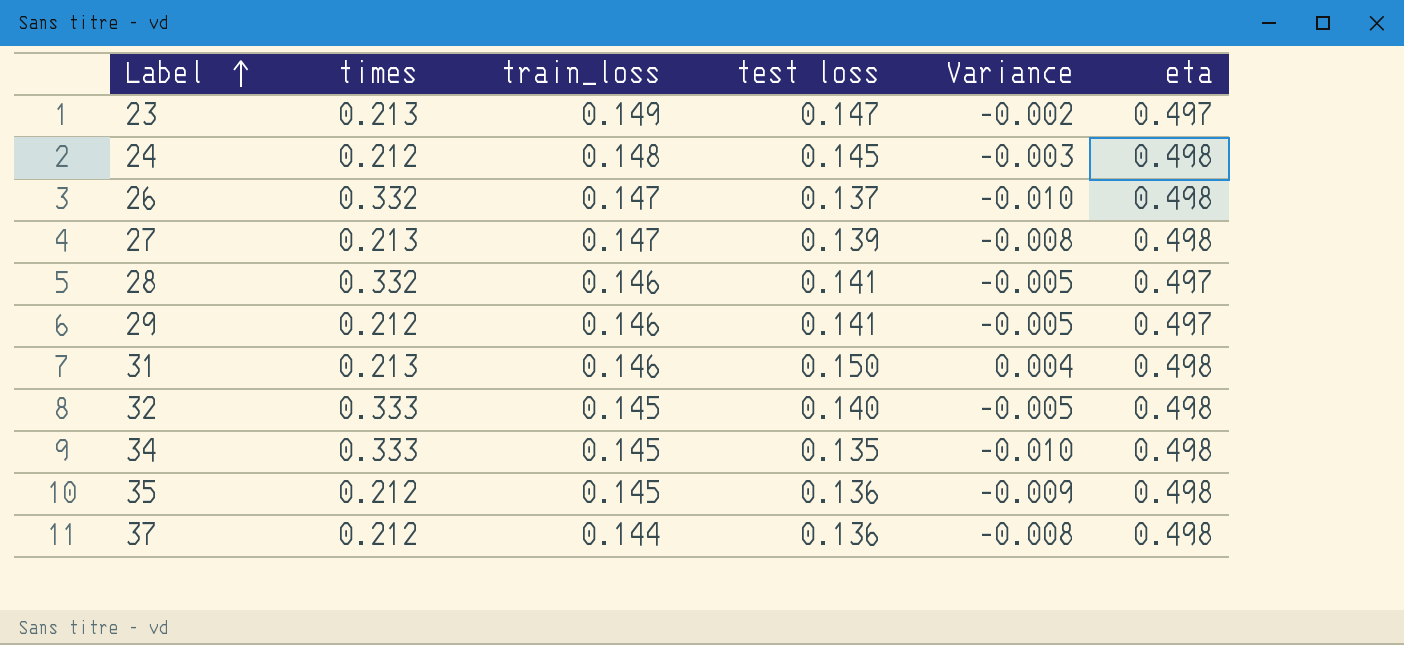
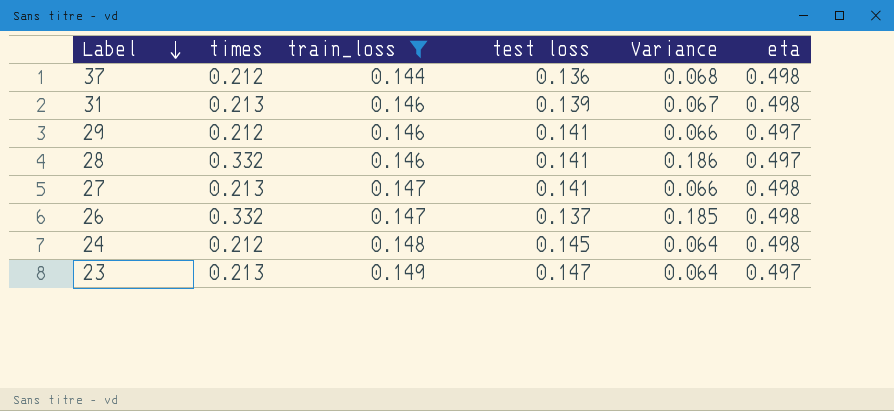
filter: none -> train_loss != 0.145
row order: Label ascending -> Label descending
column Variance | formula: [test loss] - [train_loss] -> [times] - [train_loss]
31 | test loss: 0.150 -> 0.139
27 | test loss: 0.139 -> 0.141

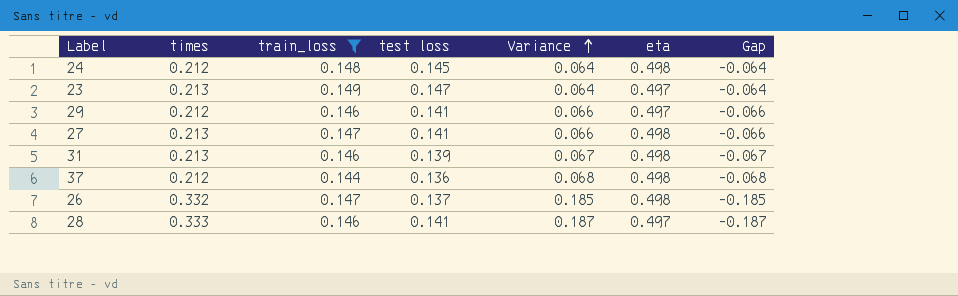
row order: Label descending -> Variance ascending
column Gap | formula: none -> [train_loss] - [times]
28 | times: 0.332 -> 0.333
28 | Variance: 0.186 -> 0.187

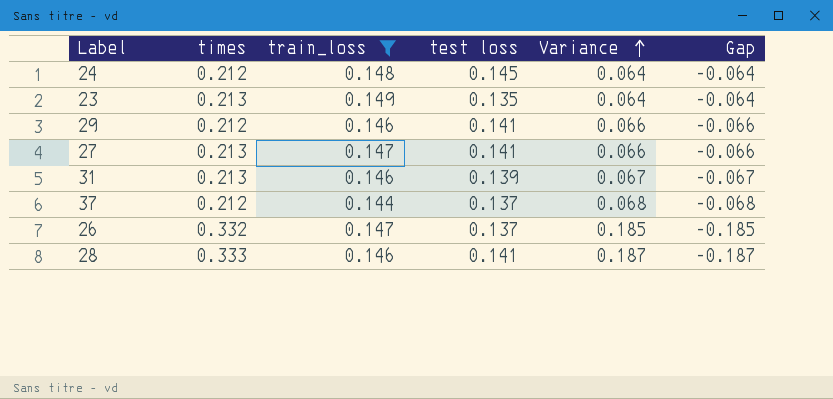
column eta | position: 6 -> none
23 | test loss: 0.147 -> 0.135
37 | test loss: 0.136 -> 0.137

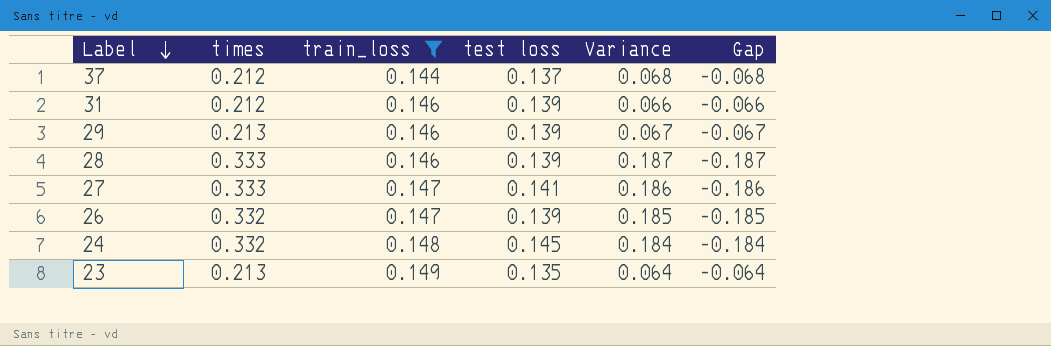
row order: Variance ascending -> Label descending
31 | times: 0.213 -> 0.212
31 | Variance: 0.067 -> 0.066
31 | Gap: -0.067 -> -0.066
29 | times: 0.212 -> 0.213
29 | test loss: 0.141 -> 0.139
29 | Variance: 0.066 -> 0.067
29 | Gap: -0.066 -> -0.067
28 | test loss: 0.141 -> 0.139
27 | times: 0.213 -> 0.333
27 | Variance: 0.066 -> 0.186
27 | Gap: -0.066 -> -0.186
26 | test loss: 0.137 -> 0.139
24 | times: 0.212 -> 0.332
24 | Variance: 0.064 -> 0.184
24 | Gap: -0.064 -> -0.184

